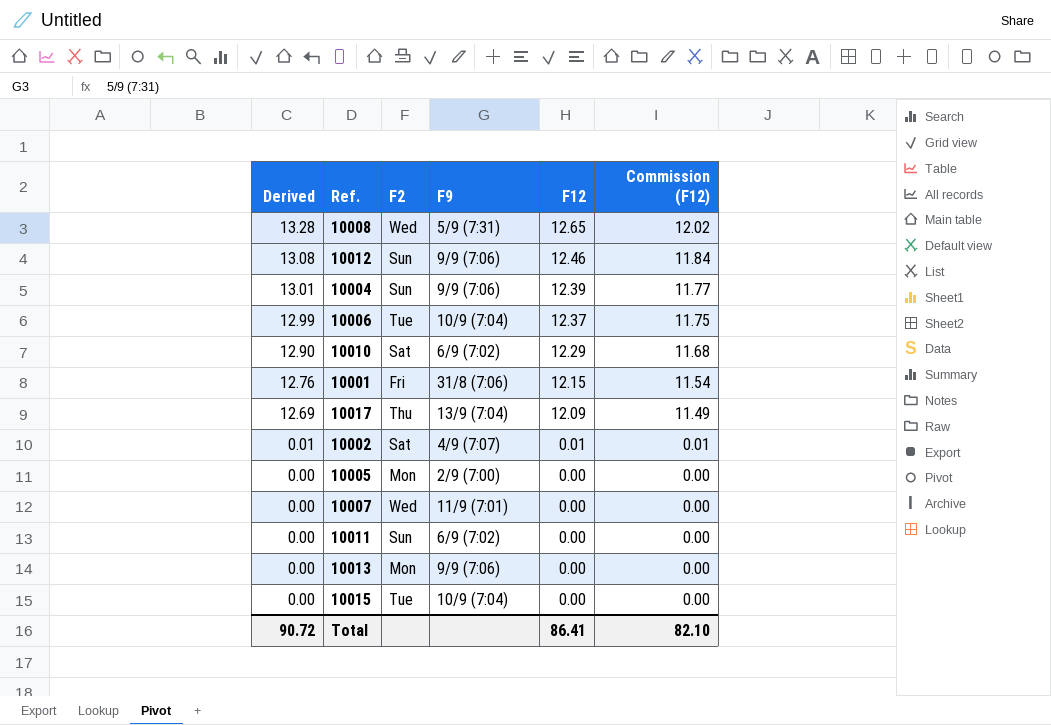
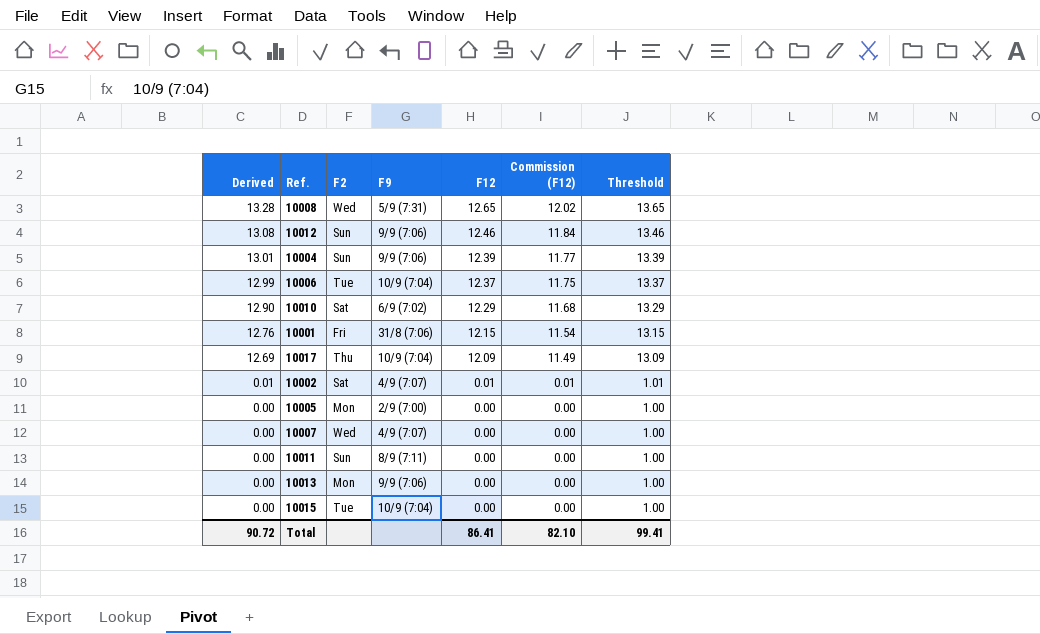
column Threshold | formula: none -> [F12] + 1
10017 | F9: 13/9 (7:04) -> 10/9 (7:04)
10007 | F9: 11/9 (7:01) -> 4/9 (7:07)
10011 | F9: 6/9 (7:02) -> 8/9 (7:11)

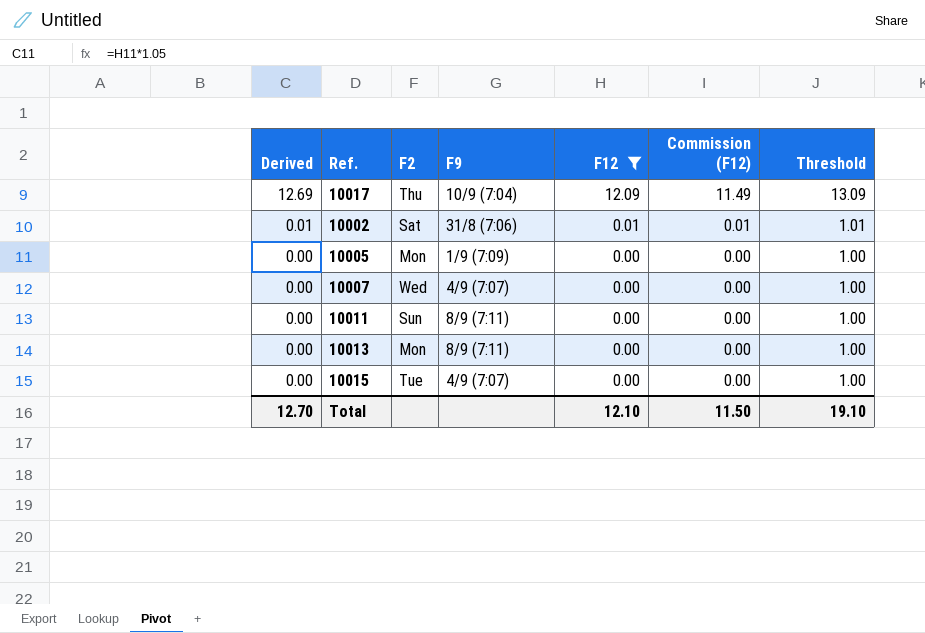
filter: none -> F12 <= 12.09
10002 | F9: 4/9 (7:07) -> 31/8 (7:06)
10005 | F9: 2/9 (7:00) -> 1/9 (7:09)
10013 | F9: 9/9 (7:06) -> 8/9 (7:11)
10015 | F9: 10/9 (7:04) -> 4/9 (7:07)
Total | Derived: 90.72 -> 12.70
Total | F12: 86.41 -> 12.10
Total | Commission (F12): 82.10 -> 11.50
Total | Threshold: 99.41 -> 19.10

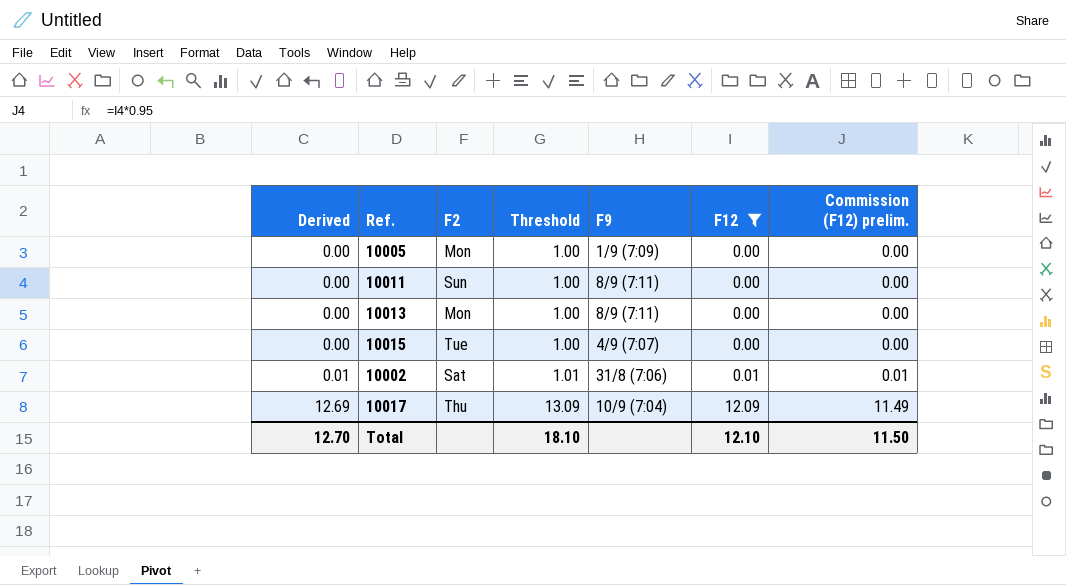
row order: Derived descending -> Derived ascending
column Threshold | position: 7 -> 4
column name: Commission (F12) -> Commission (F12) prelim.
row 10007: 0.00 | Wed | 4/9 (7:07) | 0.00 | 0.00 | 1.00 -> none
Total | Threshold: 19.10 -> 18.10

